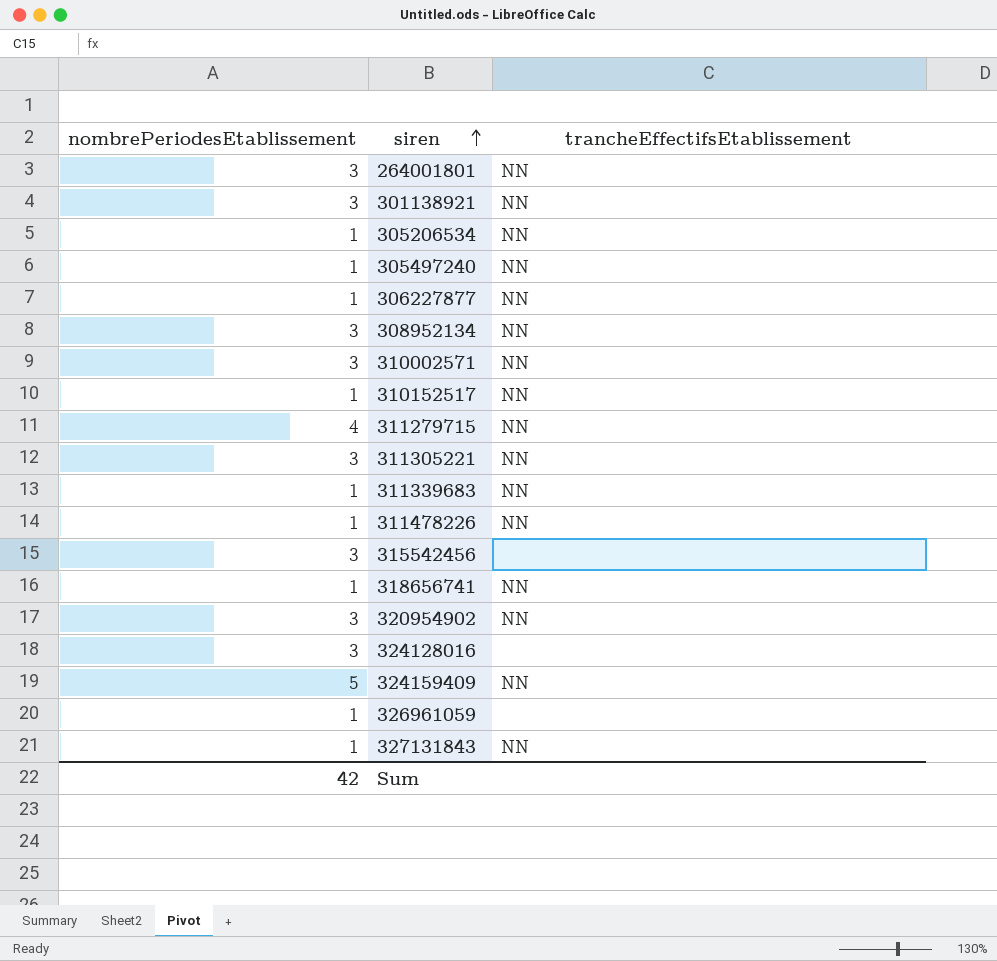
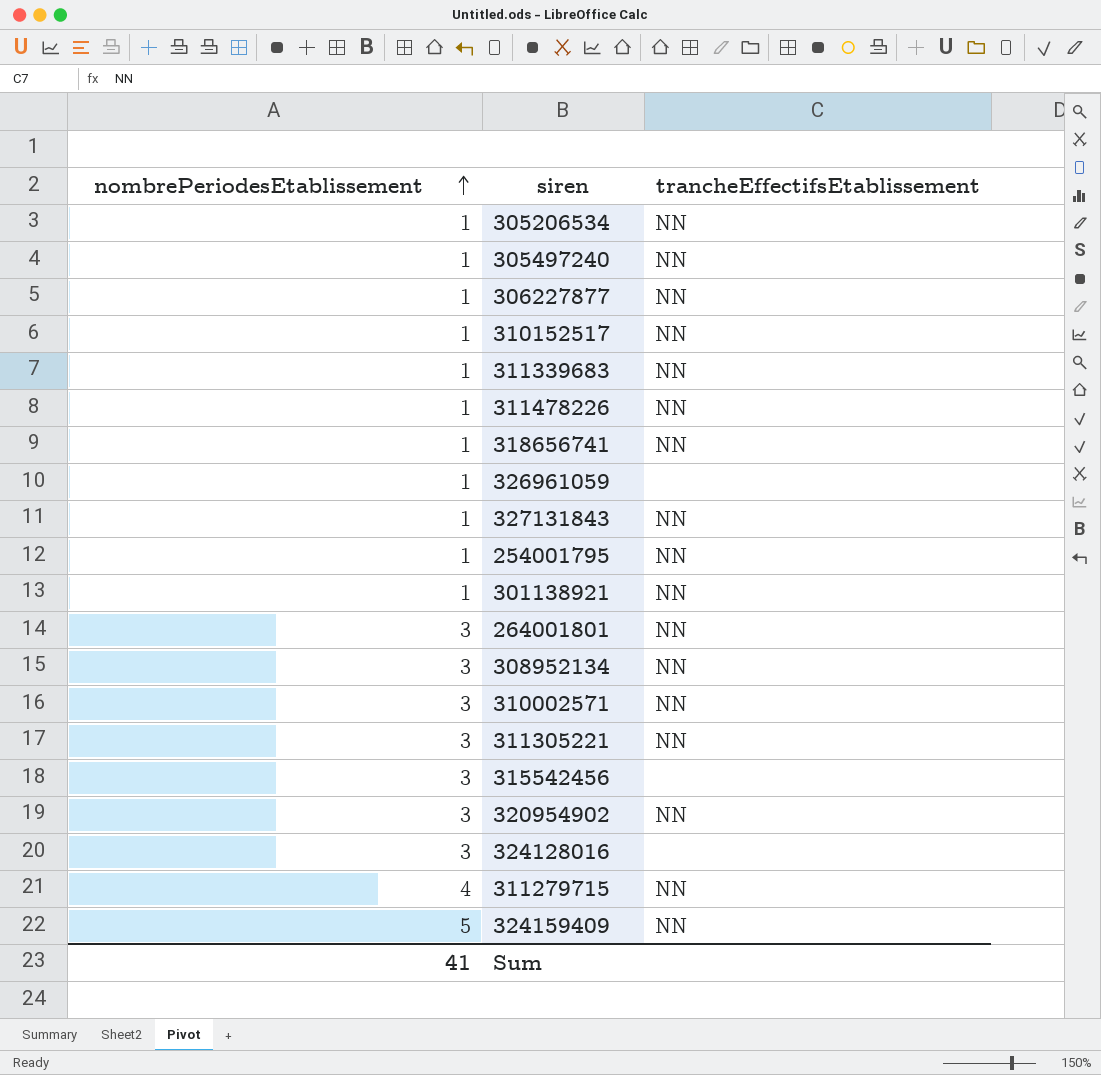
row order: siren ascending -> nombrePeriodesEtablissement ascending
row 254001795: none -> 1 | NN
301138921 | nombrePeriodesEtablissement: 3 -> 1
Sum | nombrePeriodesEtablissement: 42 -> 41

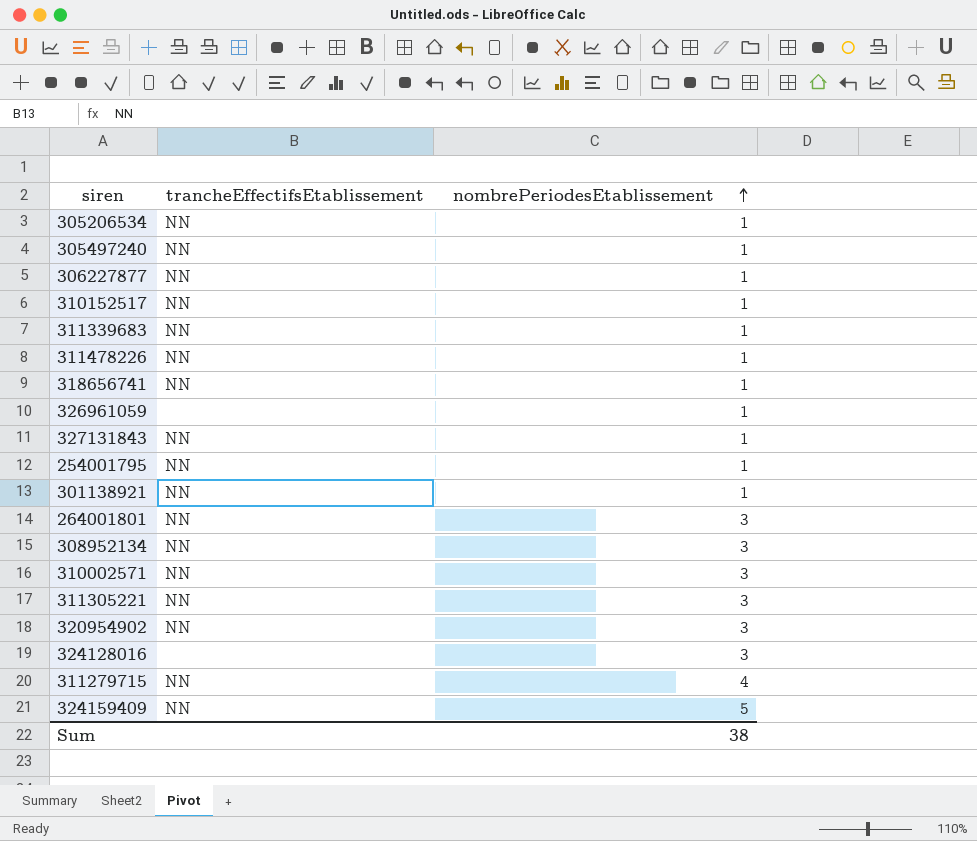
column nombrePeriodesEtablissement | position: 1 -> 3
row 315542456: 3 | none -> none
Sum | nombrePeriodesEtablissement: 41 -> 38

